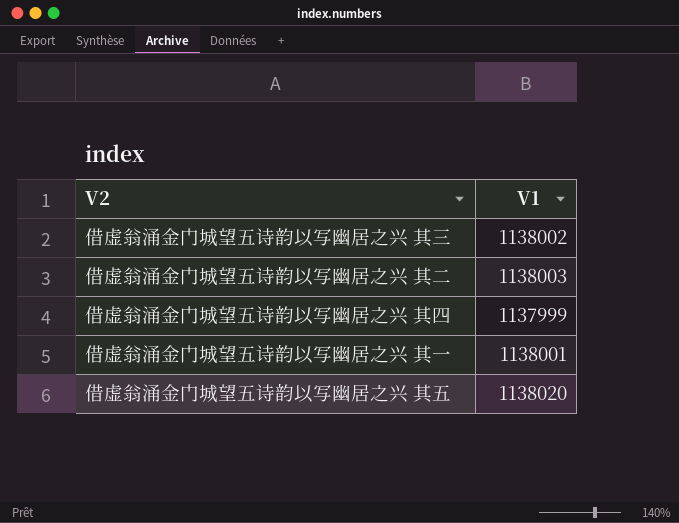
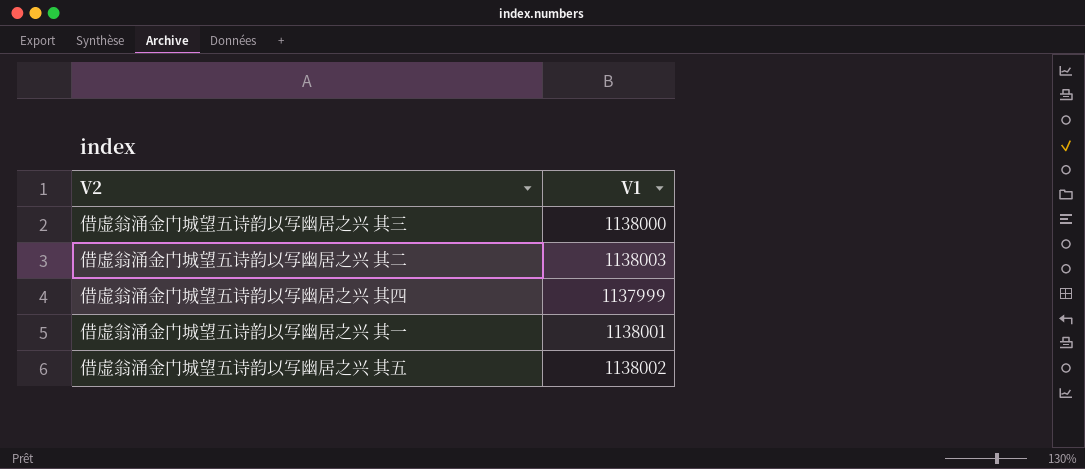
借虚翁涌金门城望五诗韵以写幽居之兴 其三 | V1: 1138002 -> 1138000
借虚翁涌金门城望五诗韵以写幽居之兴 其五 | V1: 1138020 -> 1138002

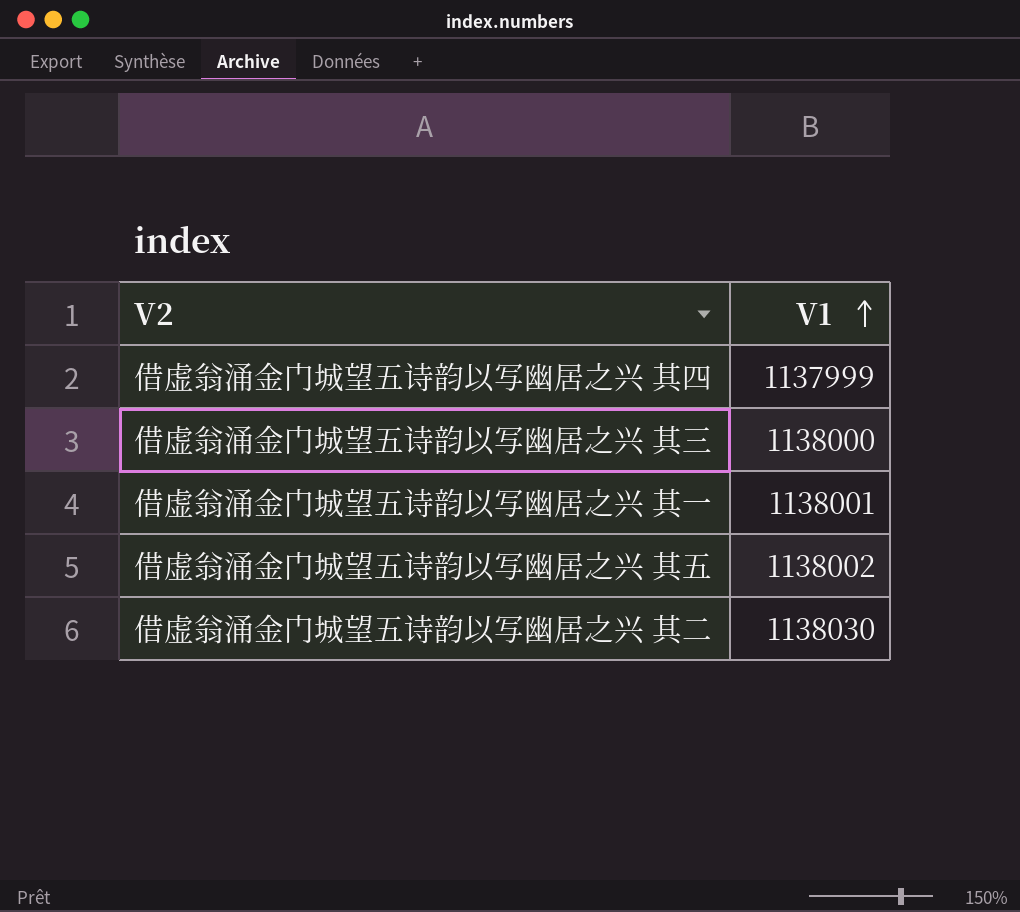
row order: none -> V1 ascending
借虚翁涌金门城望五诗韵以写幽居之兴 其二 | V1: 1138003 -> 1138030

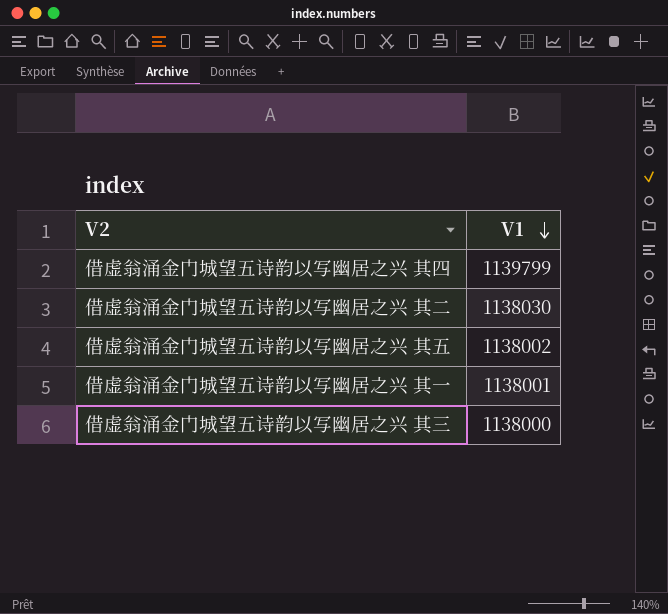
row order: V1 ascending -> V1 descending
借虚翁涌金门城望五诗韵以写幽居之兴 其四 | V1: 1137999 -> 1139799

